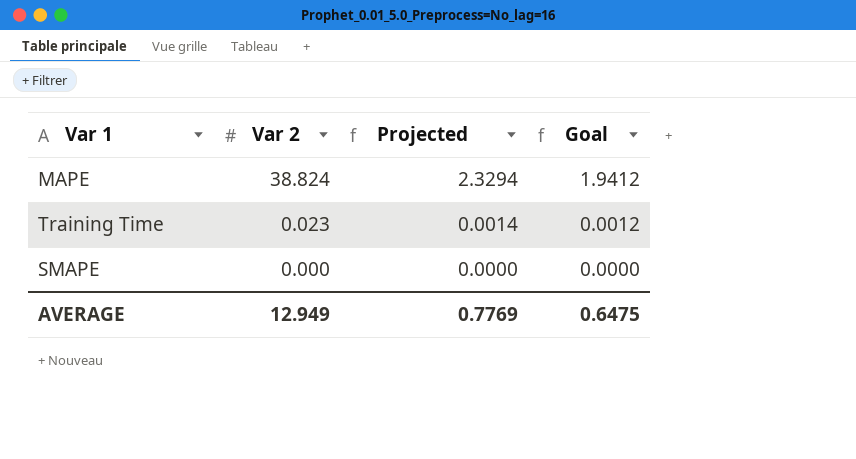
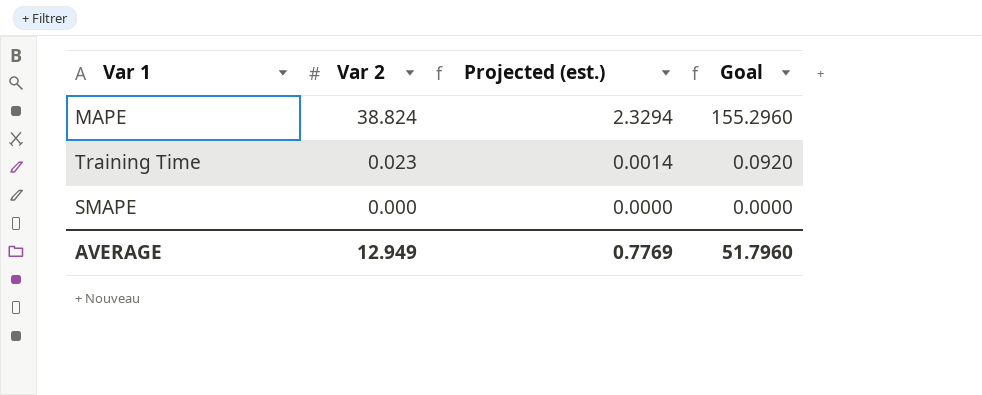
column name: Projected -> Projected (est.)
column Goal | formula: [Var 2] * 0.05 -> [Var 2] * 4
AVERAGE | Goal: 0.6475 -> 51.7960

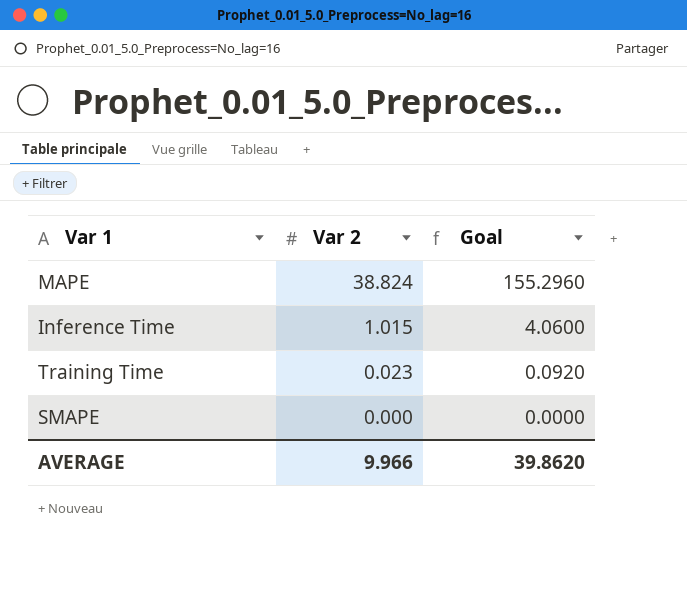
column Projected (est.) | formula: [Var 2] * 0.06 -> none
row Inference Time: none -> 1.015 | 4.0600
AVERAGE | Var 2: 12.949 -> 9.966
AVERAGE | Goal: 51.7960 -> 39.8620

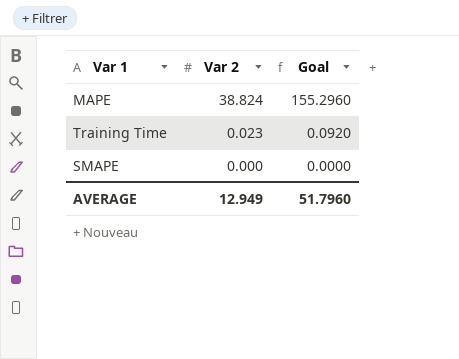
row Inference Time: 1.015 | 4.0600 -> none
AVERAGE | Var 2: 9.966 -> 12.949
AVERAGE | Goal: 39.8620 -> 51.7960

